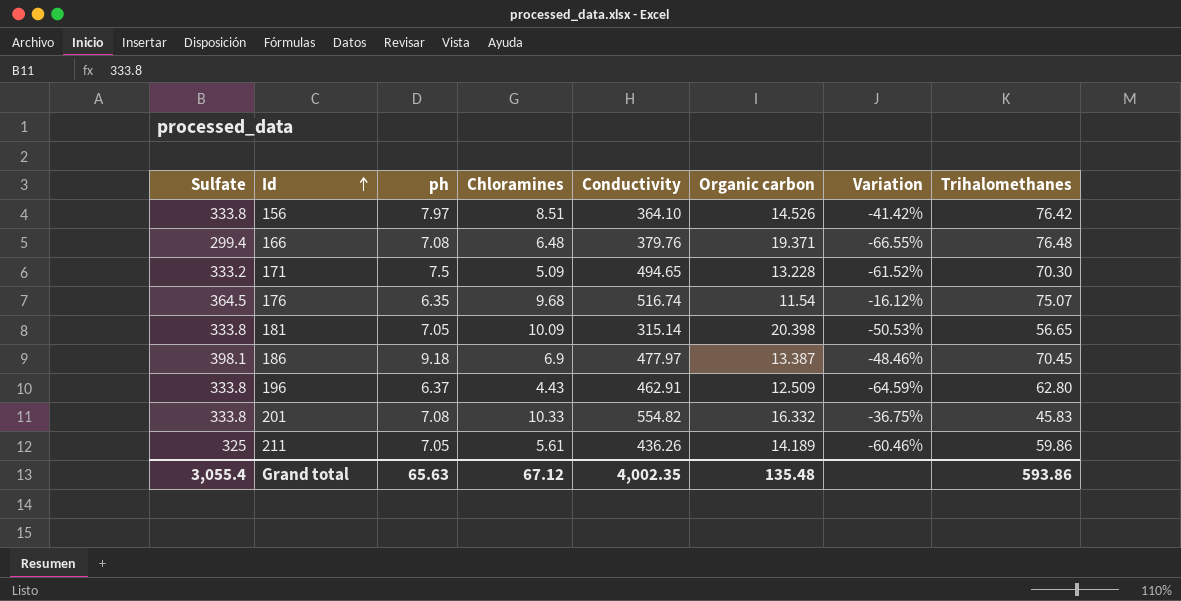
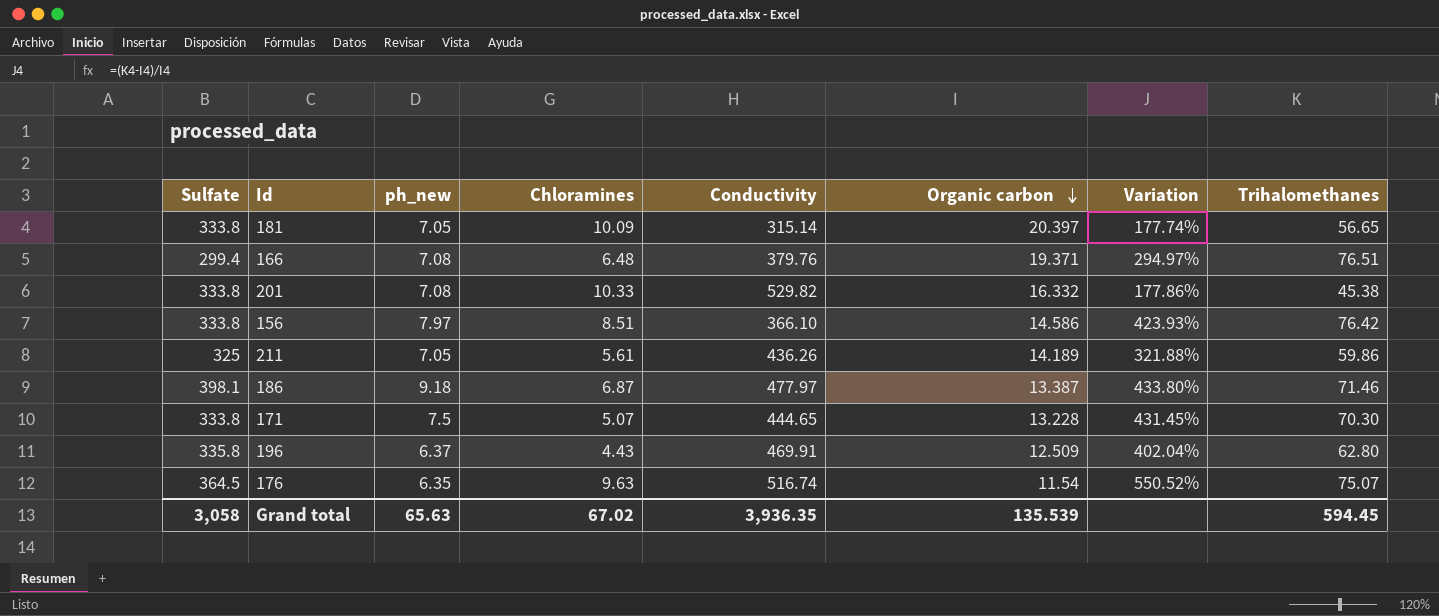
row order: Id ascending -> Organic carbon descending
column name: ph -> ph_new
column Variation | formula: ([Chloramines] - [Organic carbon]) / [Organic carbon] -> ([Trihalomethanes] - [Organic carbon]) / [Organic carbon]
181 | Organic carbon: 20.398 -> 20.397
166 | Trihalomethanes: 76.48 -> 76.51
201 | Conductivity: 554.82 -> 529.82
201 | Trihalomethanes: 45.83 -> 45.38
156 | Conductivity: 364.10 -> 366.10
156 | Organic carbon: 14.526 -> 14.586
186 | Chloramines: 6.9 -> 6.87
186 | Trihalomethanes: 70.45 -> 71.46
171 | Sulfate: 333.2 -> 333.8
171 | Chloramines: 5.09 -> 5.07
171 | Conductivity: 494.65 -> 444.65
196 | Sulfate: 333.8 -> 335.8
196 | Conductivity: 462.91 -> 469.91
176 | Chloramines: 9.68 -> 9.63
Grand total | Sulfate: 3,055.4 -> 3,058
Grand total | Chloramines: 67.12 -> 67.02
Grand total | Conductivity: 4,002.35 -> 3,936.35
Grand total | Organic carbon: 135.48 -> 135.539
Grand total | Trihalomethanes: 593.86 -> 594.45

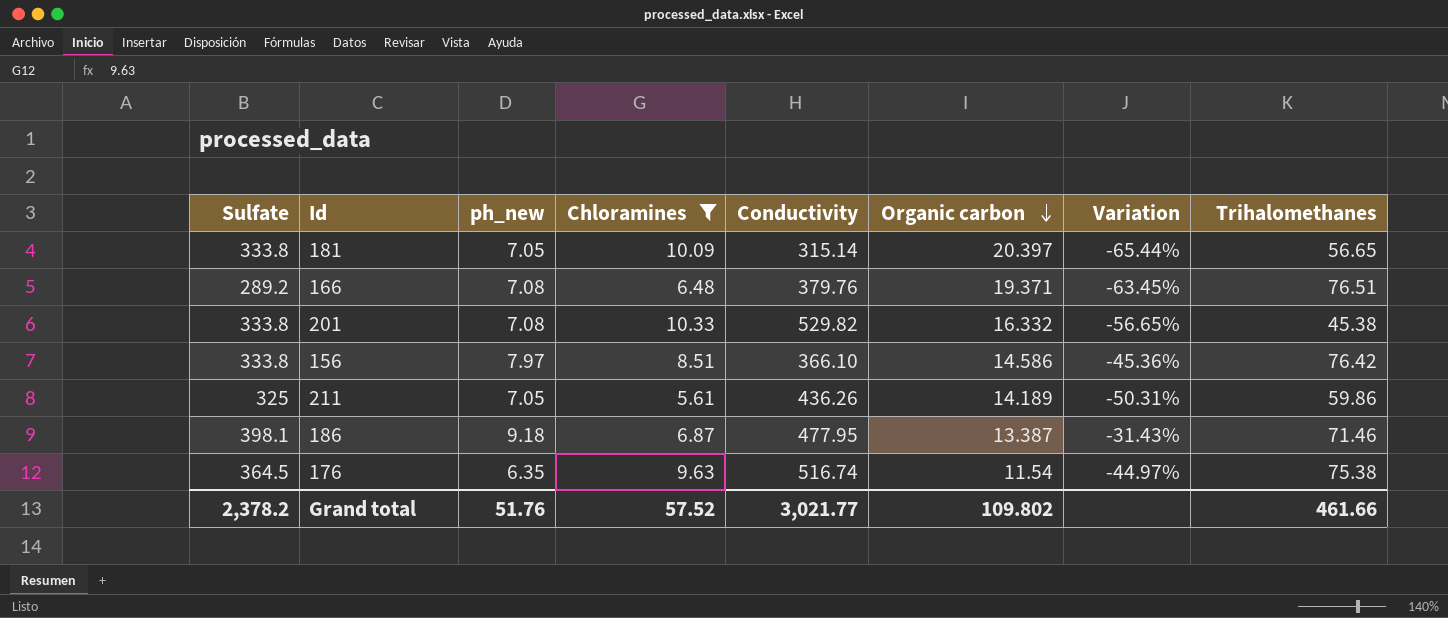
filter: none -> Chloramines >= 5.61
column Variation | formula: ([Trihalomethanes] - [Organic carbon]) / [Organic carbon] -> ([ph_new] - [Organic carbon]) / [Organic carbon]
166 | Sulfate: 299.4 -> 289.2
186 | Conductivity: 477.97 -> 477.95
176 | Trihalomethanes: 75.07 -> 75.38
Grand total | Sulfate: 3,058 -> 2,378.2
Grand total | ph_new: 65.63 -> 51.76
Grand total | Chloramines: 67.02 -> 57.52
Grand total | Conductivity: 3,936.35 -> 3,021.77
Grand total | Organic carbon: 135.539 -> 109.802
Grand total | Trihalomethanes: 594.45 -> 461.66

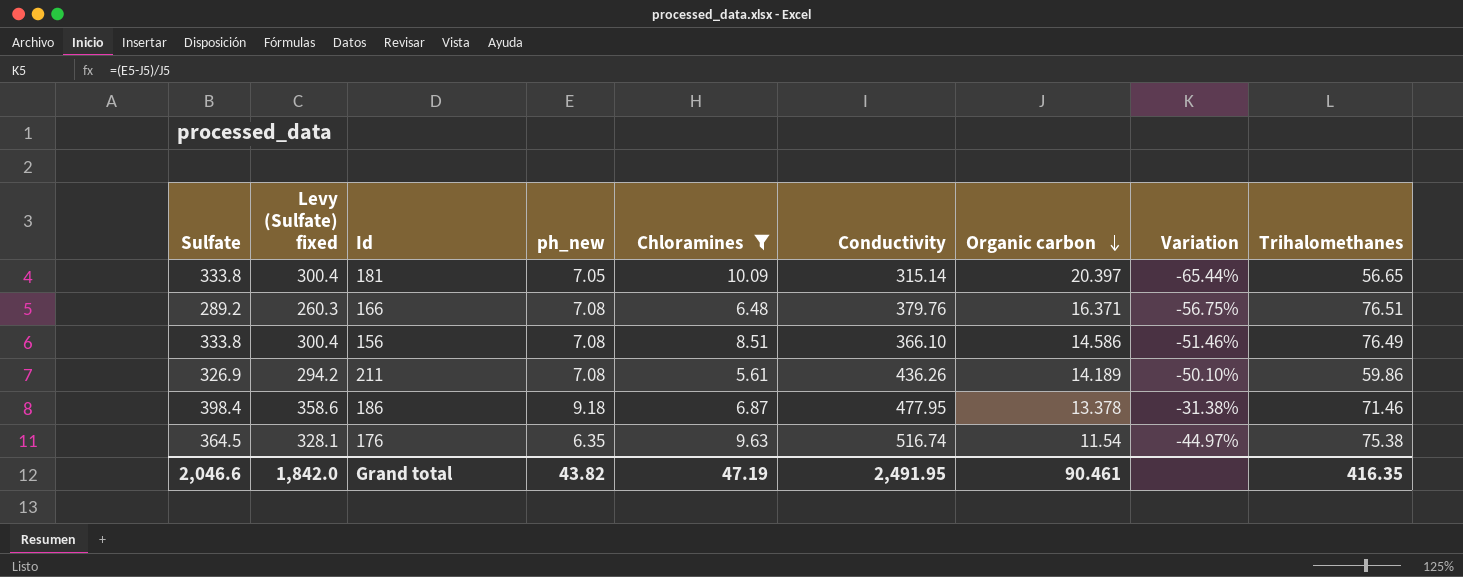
column Levy (Sulfate) fixed | formula: none -> [Sulfate] * 0.9
row 201: 333.8 | 7.08 | 10.33 | 529.82 | 16.332 | -56.65% | 45.38 -> none
166 | Organic carbon: 19.371 -> 16.371
166 | Variation: -63.45% -> -56.75%
156 | ph_new: 7.97 -> 7.08
156 | Variation: -45.36% -> -51.46%
156 | Trihalomethanes: 76.42 -> 76.49
211 | Sulfate: 325 -> 326.9
211 | ph_new: 7.05 -> 7.08
211 | Variation: -50.31% -> -50.10%
186 | Sulfate: 398.1 -> 398.4
186 | Organic carbon: 13.387 -> 13.378
186 | Variation: -31.43% -> -31.38%
Grand total | Sulfate: 2,378.2 -> 2,046.6
Grand total | ph_new: 51.76 -> 43.82
Grand total | Chloramines: 57.52 -> 47.19
Grand total | Conductivity: 3,021.77 -> 2,491.95
Grand total | Organic carbon: 109.802 -> 90.461
Grand total | Trihalomethanes: 461.66 -> 416.35

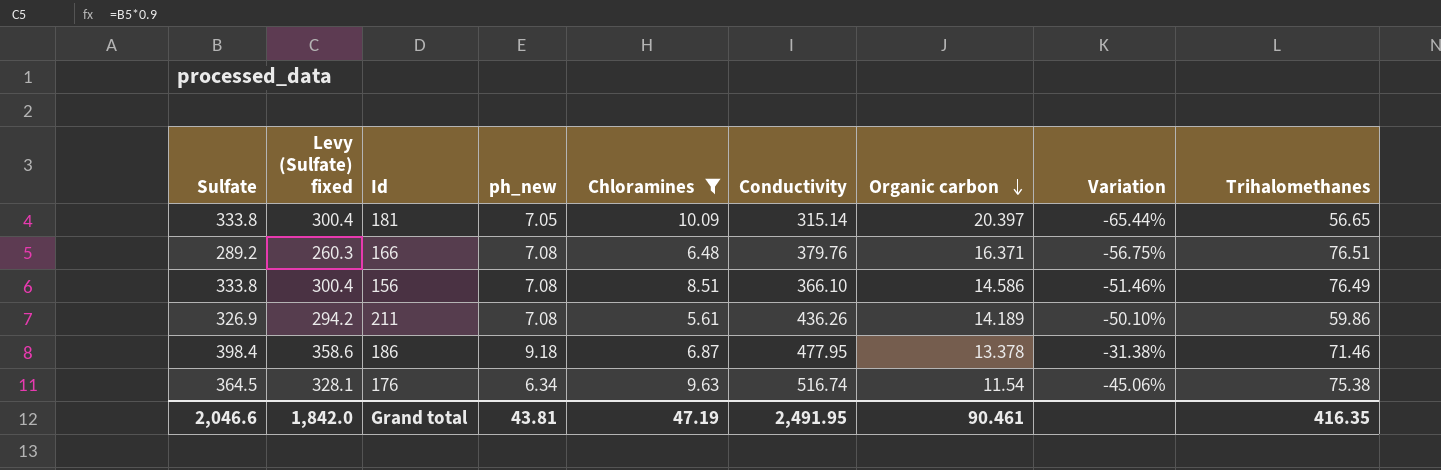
176 | ph_new: 6.35 -> 6.34
176 | Variation: -44.97% -> -45.06%
Grand total | ph_new: 43.82 -> 43.81

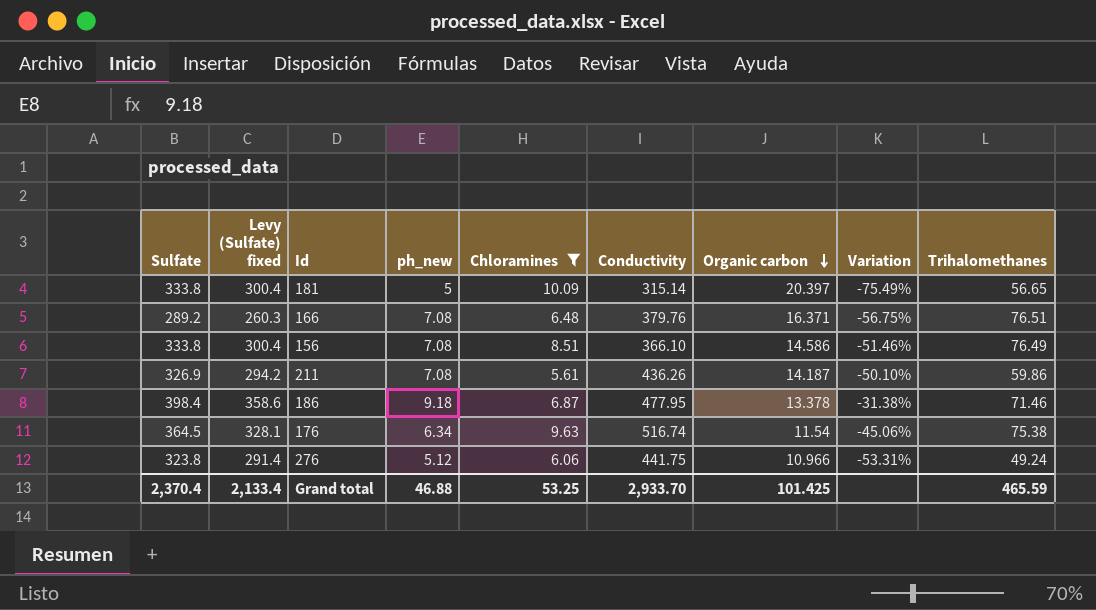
181 | ph_new: 7.05 -> 5
181 | Variation: -65.44% -> -75.49%
211 | Organic carbon: 14.189 -> 14.187
row 276: none -> 323.8 | 291.4 | 5.12 | 6.06 | 441.75 | 10.966 | -53.31% | 49.24
Grand total | Sulfate: 2,046.6 -> 2,370.4
Grand total | Levy (Sulfate) fixed: 1,842.0 -> 2,133.4
Grand total | ph_new: 43.81 -> 46.88
Grand total | Chloramines: 47.19 -> 53.25
Grand total | Conductivity: 2,491.95 -> 2,933.70
Grand total | Organic carbon: 90.461 -> 101.425
Grand total | Trihalomethanes: 416.35 -> 465.59

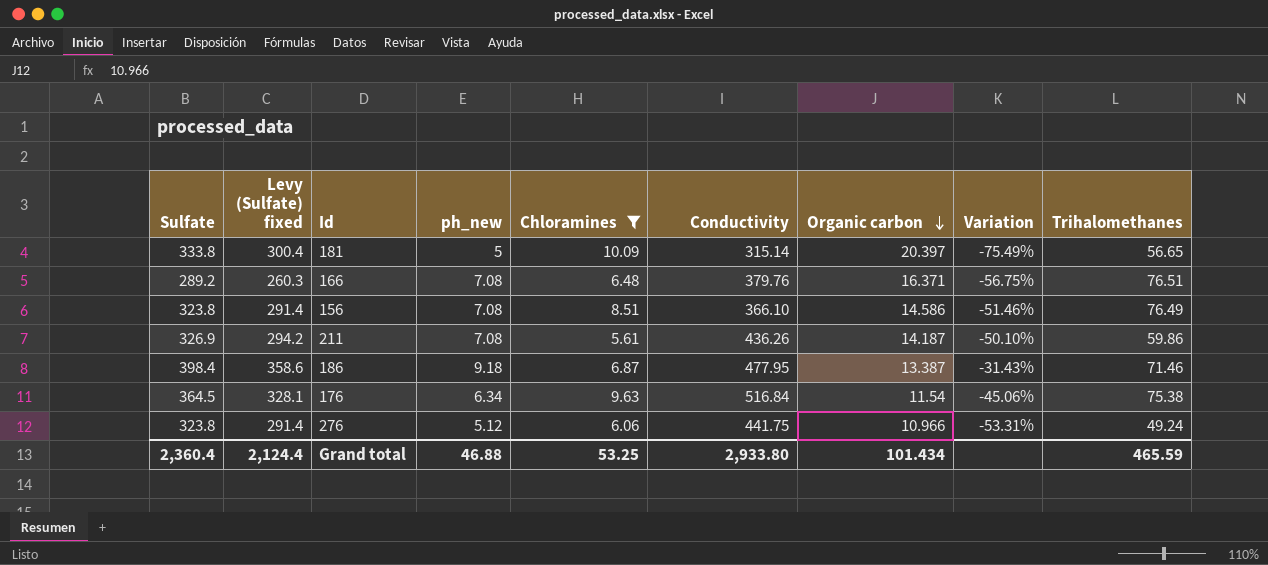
156 | Sulfate: 333.8 -> 323.8
156 | Levy (Sulfate) fixed: 300.4 -> 291.4
186 | Organic carbon: 13.378 -> 13.387
186 | Variation: -31.38% -> -31.43%
176 | Conductivity: 516.74 -> 516.84
Grand total | Sulfate: 2,370.4 -> 2,360.4
Grand total | Levy (Sulfate) fixed: 2,133.4 -> 2,124.4
Grand total | Conductivity: 2,933.70 -> 2,933.80
Grand total | Organic carbon: 101.425 -> 101.434

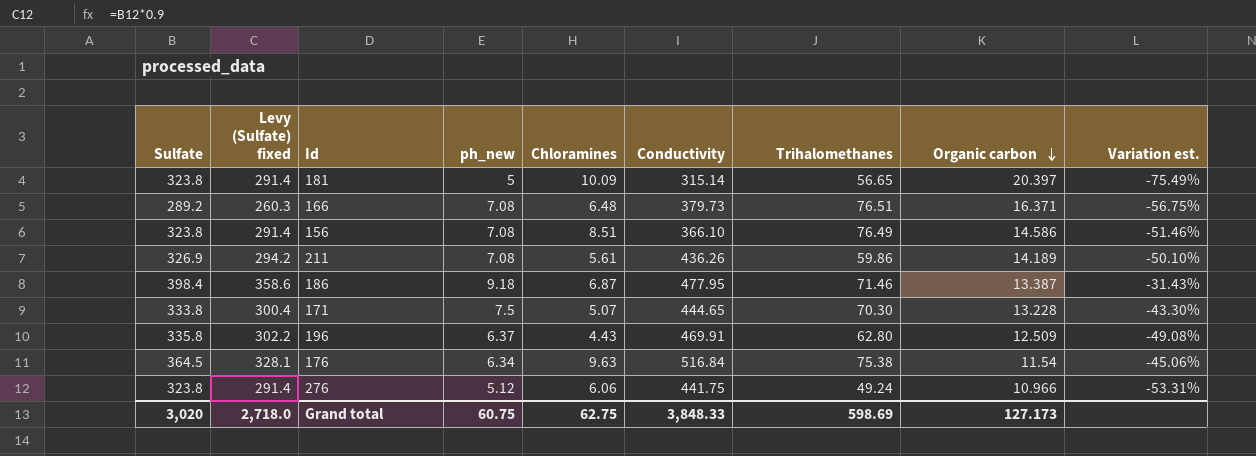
filter: Chloramines >= 5.61 -> none
column Trihalomethanes | position: 9 -> 7
column name: Variation -> Variation est.
181 | Sulfate: 333.8 -> 323.8
181 | Levy (Sulfate) fixed: 300.4 -> 291.4
166 | Conductivity: 379.76 -> 379.73
211 | Organic carbon: 14.187 -> 14.189
Grand total | Sulfate: 2,360.4 -> 3,020
Grand total | Levy (Sulfate) fixed: 2,124.4 -> 2,718.0
Grand total | ph_new: 46.88 -> 60.75
Grand total | Chloramines: 53.25 -> 62.75
Grand total | Conductivity: 2,933.80 -> 3,848.33
Grand total | Trihalomethanes: 465.59 -> 598.69
Grand total | Organic carbon: 101.434 -> 127.173

